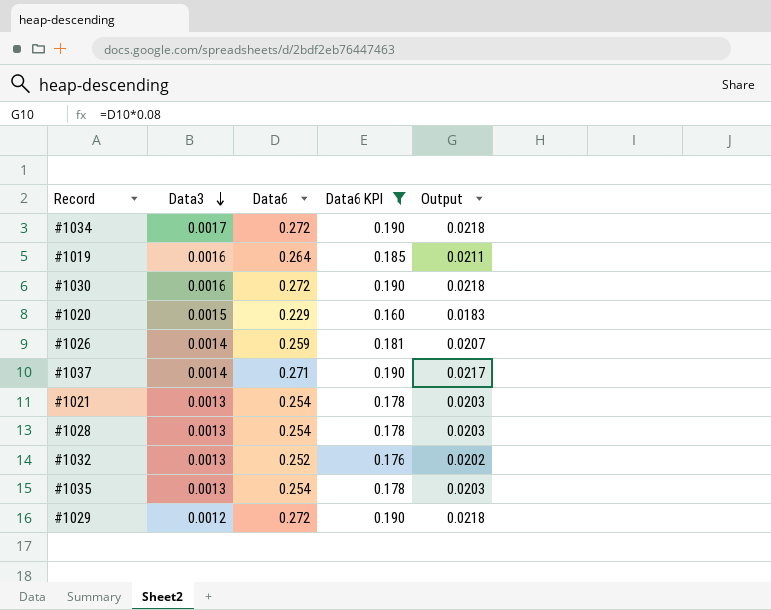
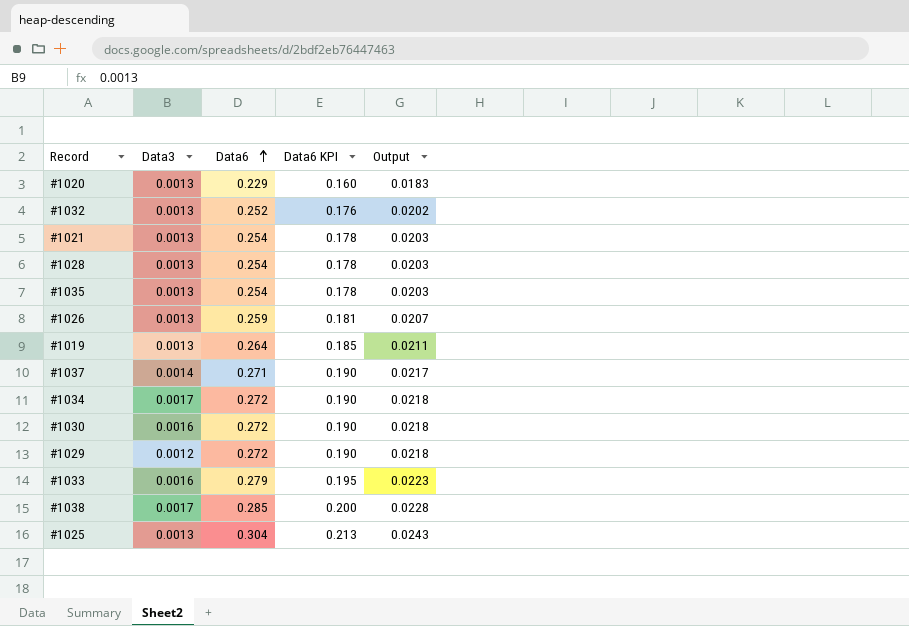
filter: Data6 KPI <= 0.190 -> none
row order: Data3 descending -> Data6 ascending
#1020 | Data3: 0.0015 -> 0.0013
#1026 | Data3: 0.0014 -> 0.0013
#1019 | Data3: 0.0016 -> 0.0013

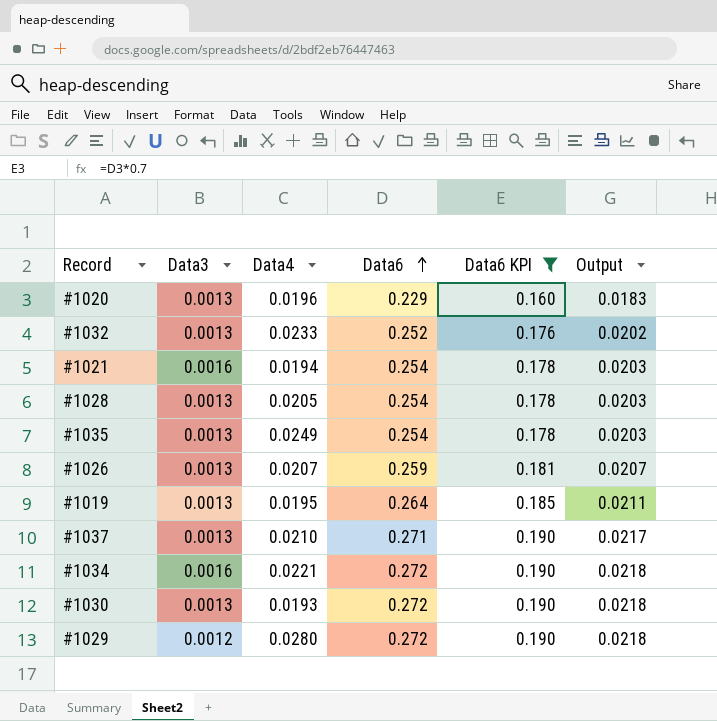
filter: none -> Data6 KPI <= 0.190
column Data4 | position: none -> 3
#1021 | Data3: 0.0013 -> 0.0016
#1037 | Data3: 0.0014 -> 0.0013
#1034 | Data3: 0.0017 -> 0.0016
#1030 | Data3: 0.0016 -> 0.0013

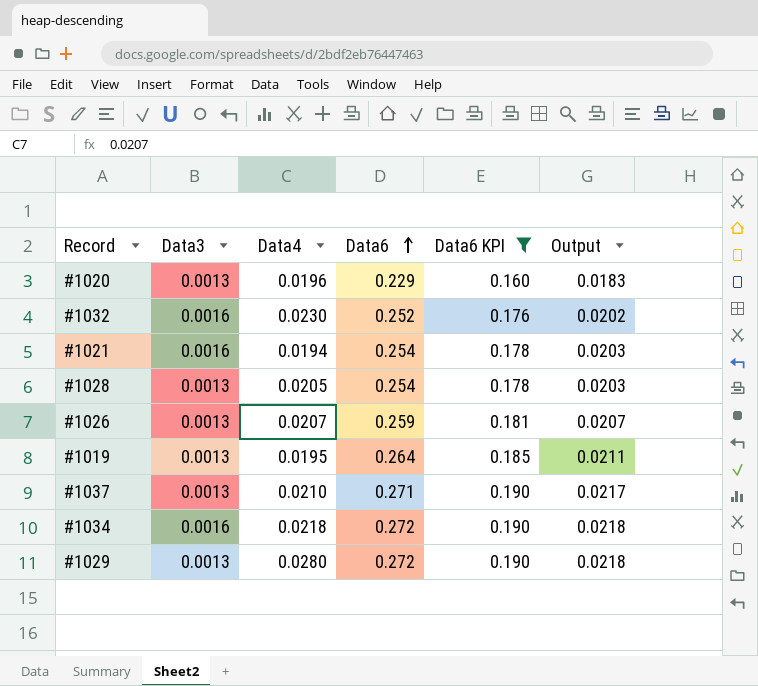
row #1035: 0.0013 | 0.0249 | 0.254 | 0.178 | 0.0203 -> none
row #1030: 0.0013 | 0.0193 | 0.272 | 0.190 | 0.0218 -> none
#1032 | Data3: 0.0013 -> 0.0016
#1032 | Data4: 0.0233 -> 0.0230
#1034 | Data4: 0.0221 -> 0.0218
#1029 | Data3: 0.0012 -> 0.0013

